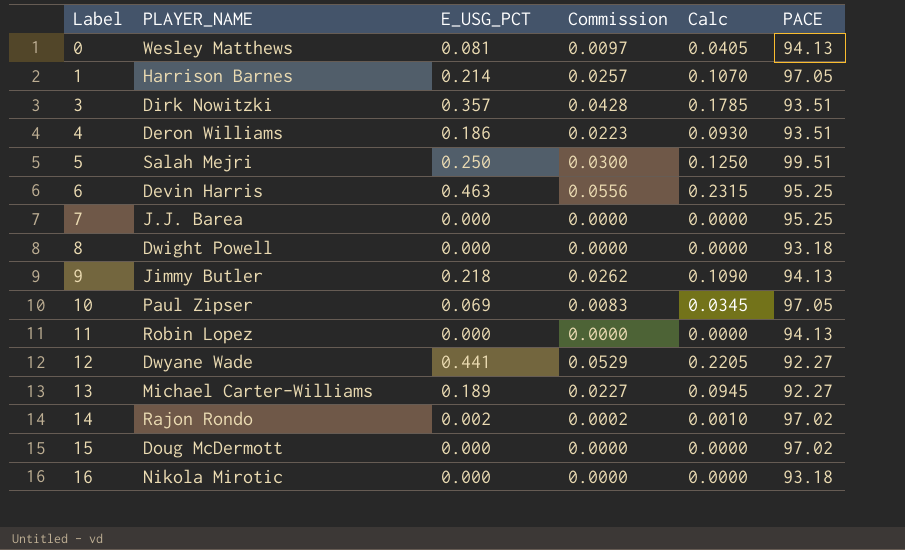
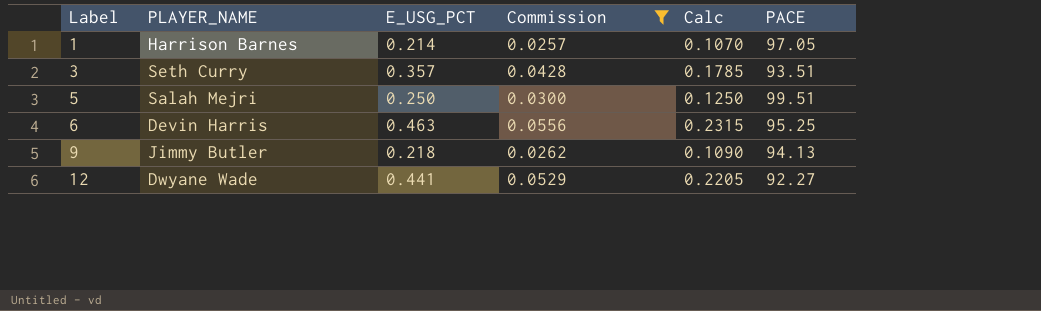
filter: none -> Commission >= 0.0257
3 | PLAYER_NAME: Dirk Nowitzki -> Seth Curry

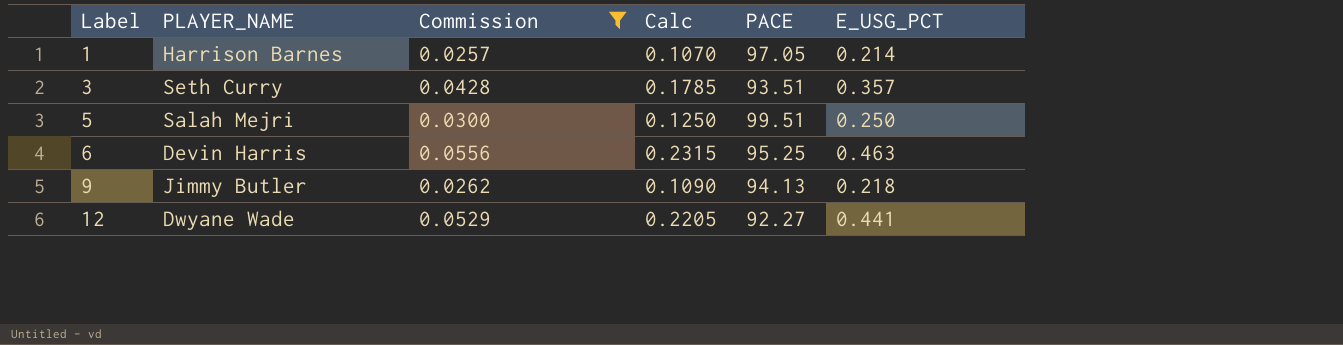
column E_USG_PCT | position: 3 -> 6

